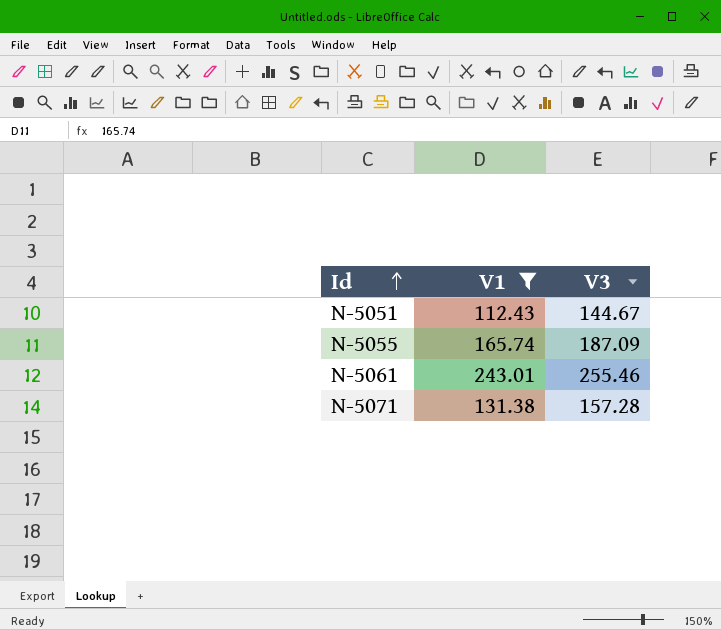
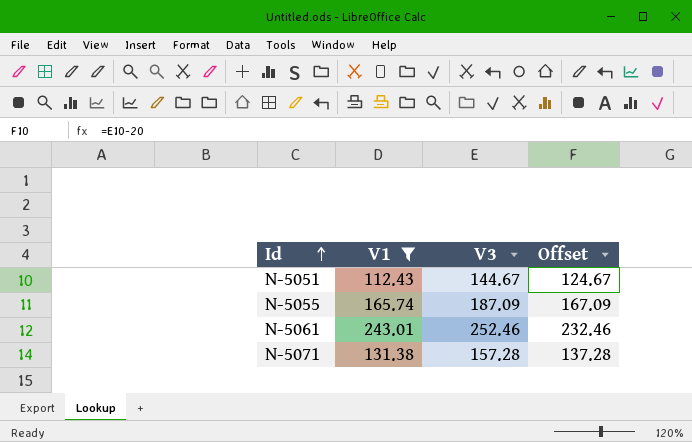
column Offset | formula: none -> [V3] - 20
N-5061 | V3: 255.46 -> 252.46

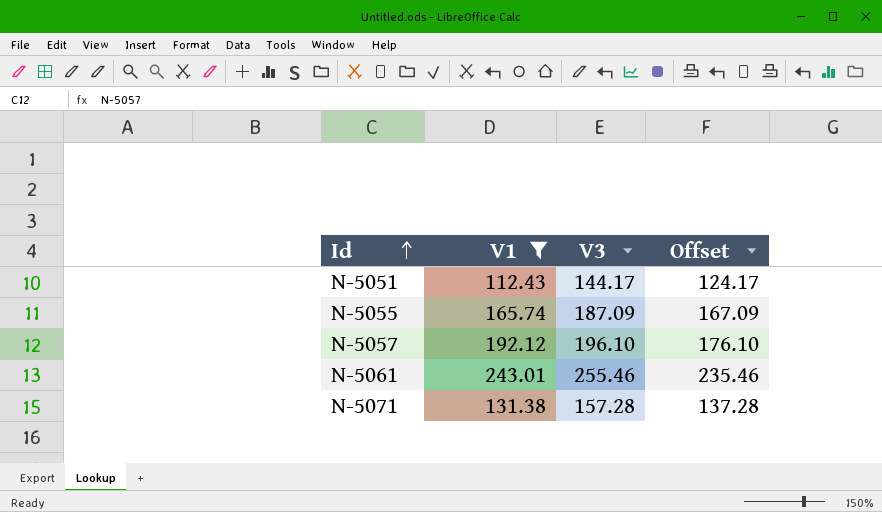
N-5051 | V3: 144.67 -> 144.17
N-5051 | Offset: 124.67 -> 124.17
row N-5057: none -> 192.12 | 196.10 | 176.10
N-5061 | V3: 252.46 -> 255.46
N-5061 | Offset: 232.46 -> 235.46

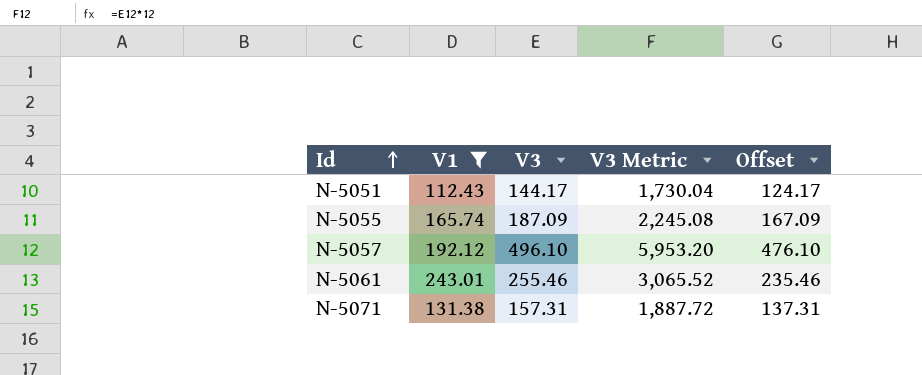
column V3 Metric | formula: none -> [V3] * 12
N-5057 | V3: 196.10 -> 496.10
N-5057 | Offset: 176.10 -> 476.10
N-5071 | V3: 157.28 -> 157.31
N-5071 | Offset: 137.28 -> 137.31

